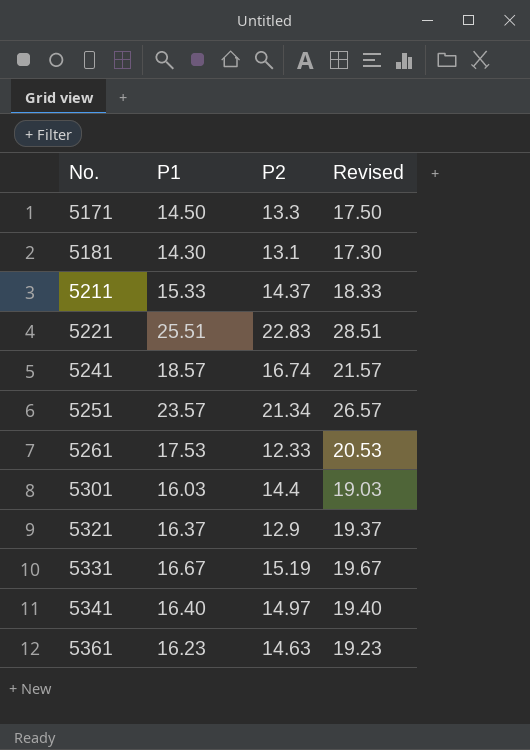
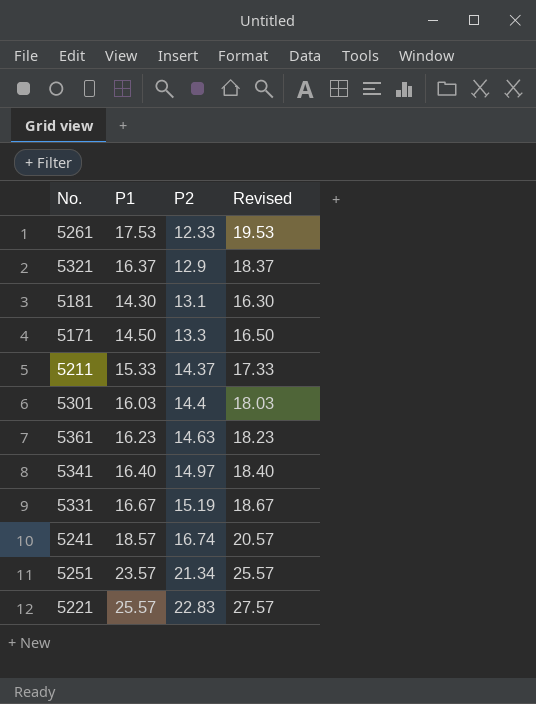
row order: No. ascending -> P2 ascending
column Revised | formula: [P1] + 3 -> [P1] + 2
5221 | P1: 25.51 -> 25.57

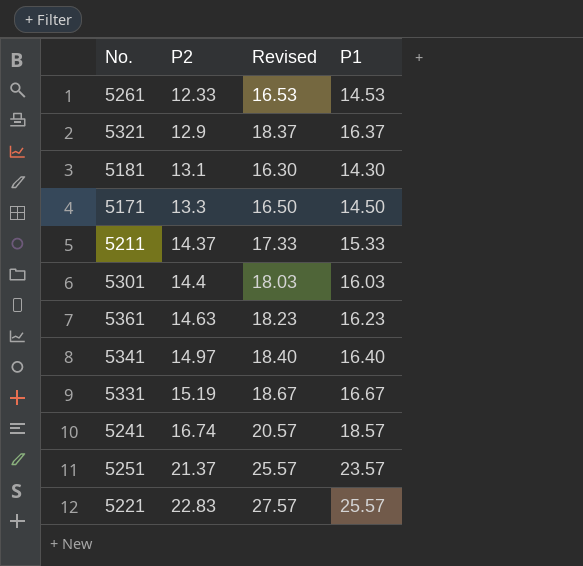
column P1 | position: 2 -> 4
5261 | Revised: 19.53 -> 16.53
5261 | P1: 17.53 -> 14.53
5251 | P2: 21.34 -> 21.37

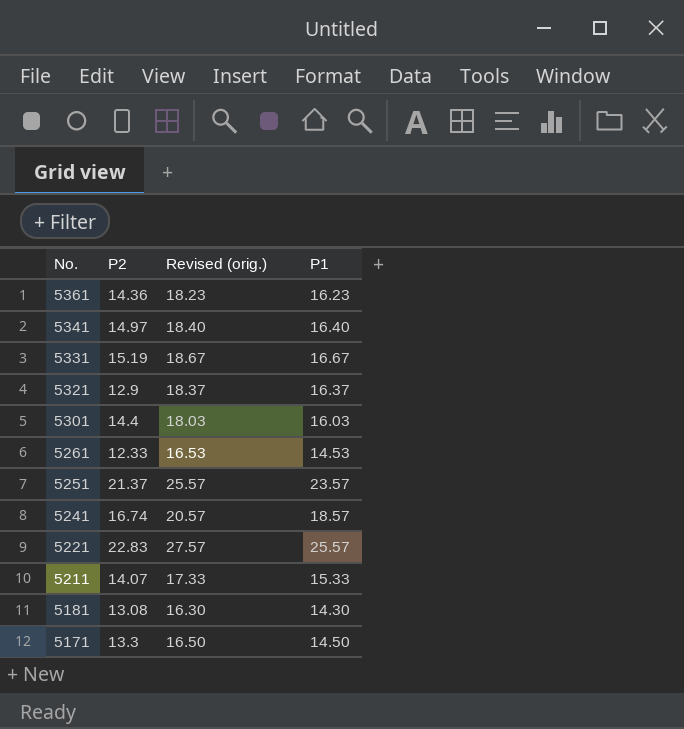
row order: P2 ascending -> No. descending
column name: Revised -> Revised (orig.)
5361 | P2: 14.63 -> 14.36
5211 | P2: 14.37 -> 14.07
5181 | P2: 13.1 -> 13.08

